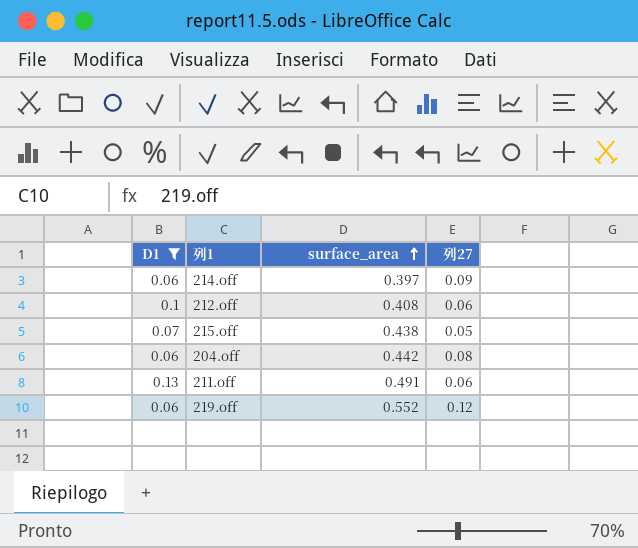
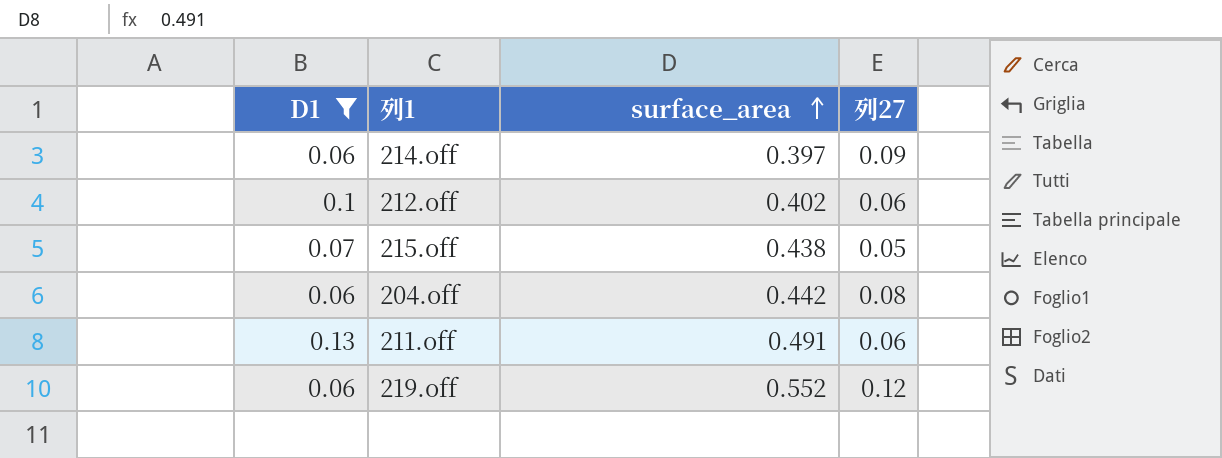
212.off | surface_area: 0.408 -> 0.402

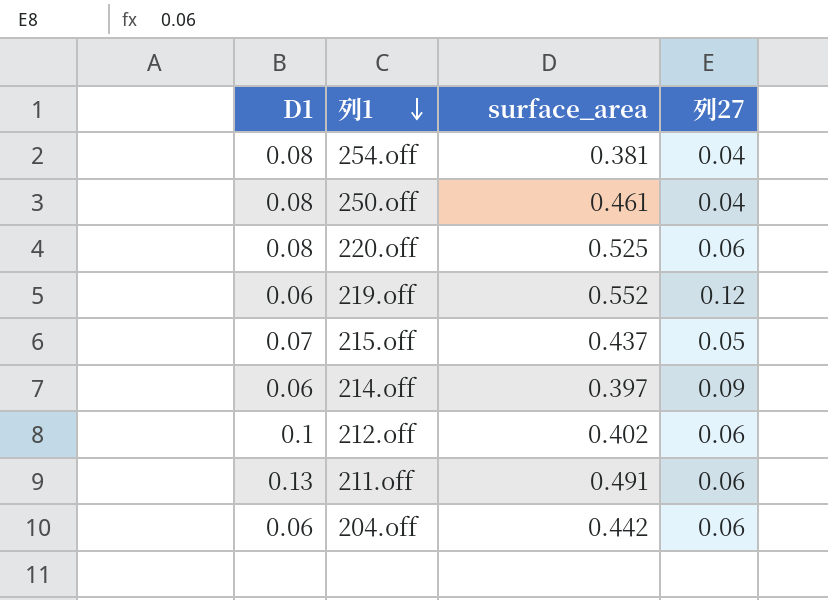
filter: D1 != 0.08 -> none
row order: surface_area ascending -> 列1 descending
215.off | surface_area: 0.438 -> 0.437
204.off | 列27: 0.08 -> 0.06

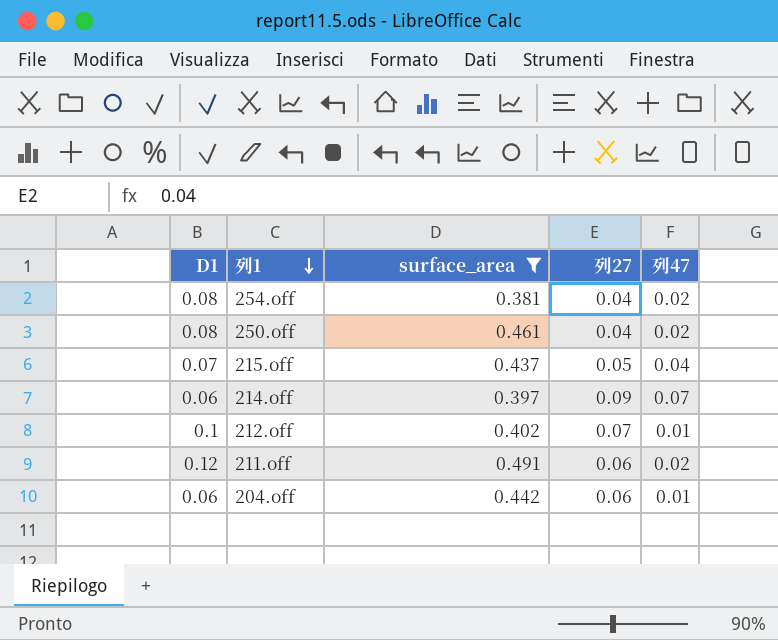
filter: none -> surface_area <= 0.491
column 列47 | position: none -> 5
212.off | 列27: 0.06 -> 0.07
211.off | D1: 0.13 -> 0.12

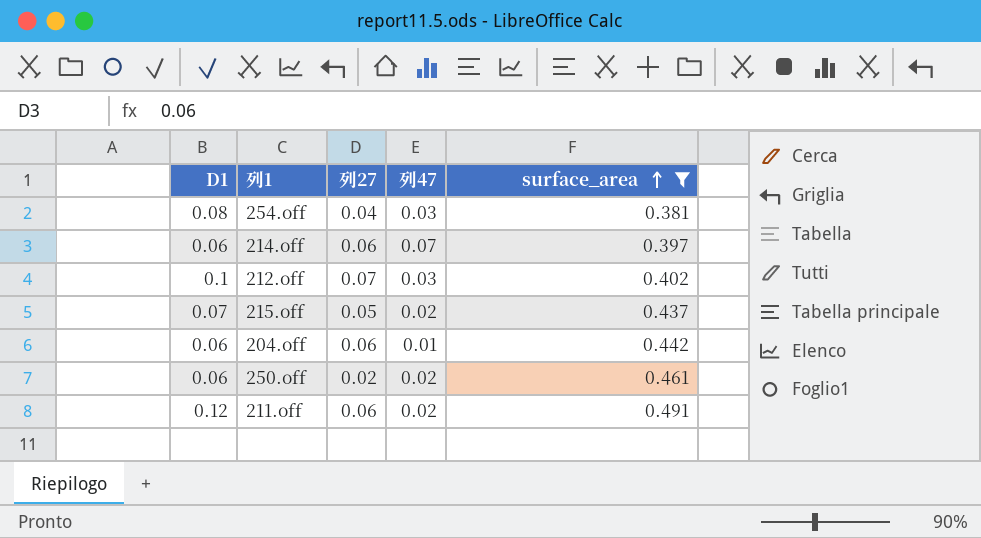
row order: 列1 descending -> surface_area ascending
column surface_area | position: 3 -> 5
254.off | 列47: 0.02 -> 0.03
214.off | 列27: 0.09 -> 0.06
212.off | 列47: 0.01 -> 0.03
215.off | 列47: 0.04 -> 0.02
250.off | D1: 0.08 -> 0.06
250.off | 列27: 0.04 -> 0.02

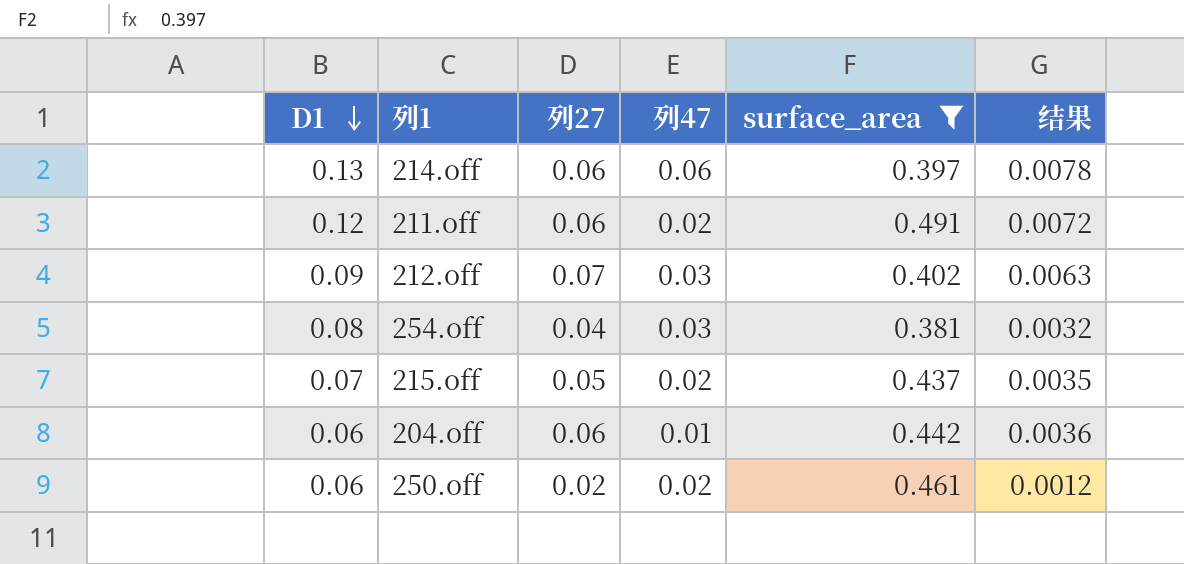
row order: surface_area ascending -> D1 descending
column 结果 | formula: none -> [D1] * [列27]
214.off | D1: 0.06 -> 0.13
214.off | 列47: 0.07 -> 0.06
212.off | D1: 0.1 -> 0.09

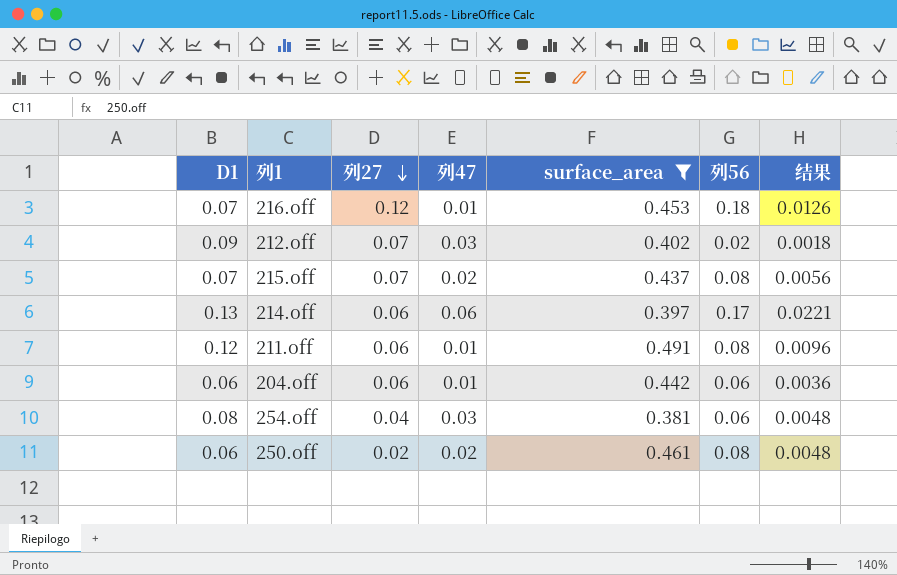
row order: D1 descending -> 列27 descending
column 列56 | position: none -> 6
column 结果 | formula: [D1] * [列27] -> [D1] * [列56]
row 216.off: none -> 0.07 | 0.12 | 0.01 | 0.453 | 0.18 | 0.0126
215.off | 列27: 0.05 -> 0.07
211.off | 列47: 0.02 -> 0.01

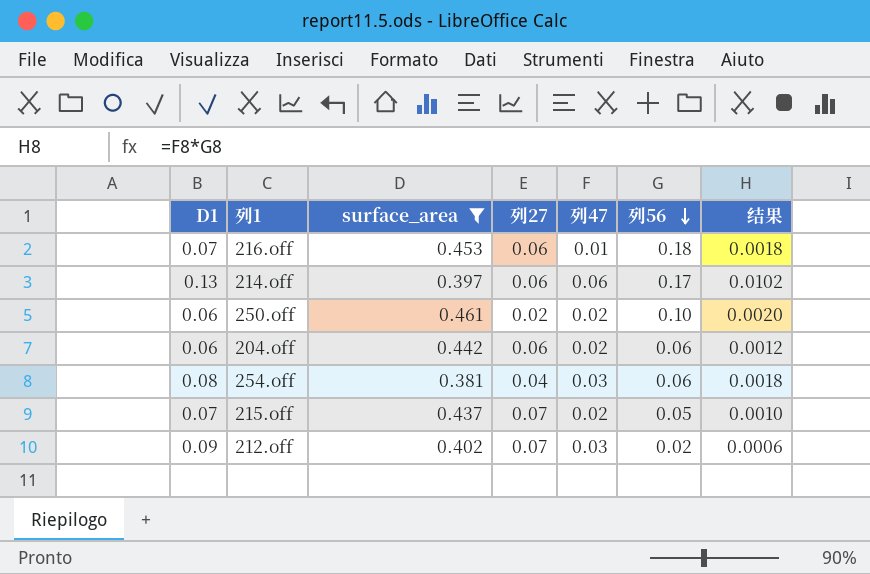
row order: 列27 descending -> 列56 descending
column surface_area | position: 5 -> 3
column 结果 | formula: [D1] * [列56] -> [列47] * [列56]
row 211.off: 0.12 | 0.06 | 0.01 | 0.491 | 0.08 | 0.0096 -> none
216.off | 列27: 0.12 -> 0.06
250.off | 列56: 0.08 -> 0.10
204.off | 列47: 0.01 -> 0.02
215.off | 列56: 0.08 -> 0.05

